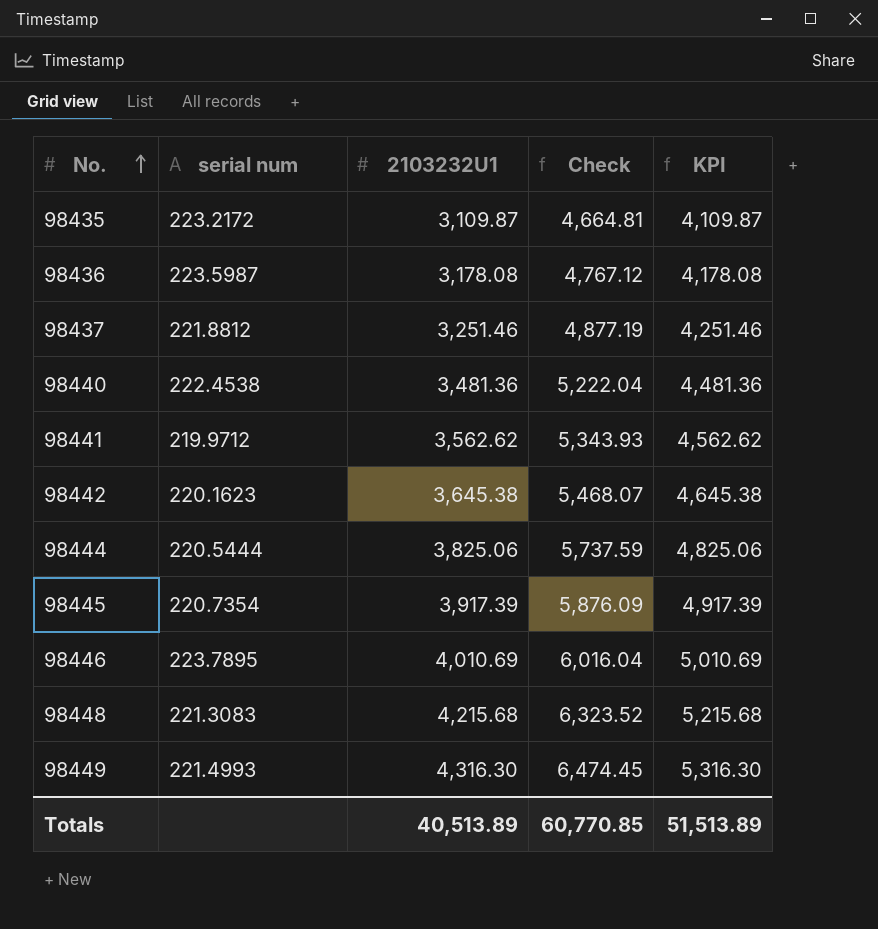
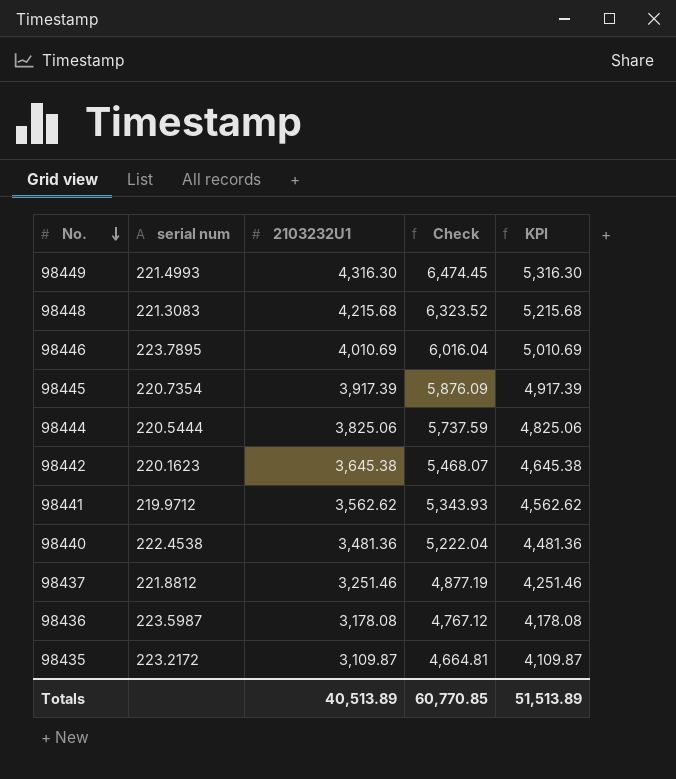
row order: No. ascending -> No. descending

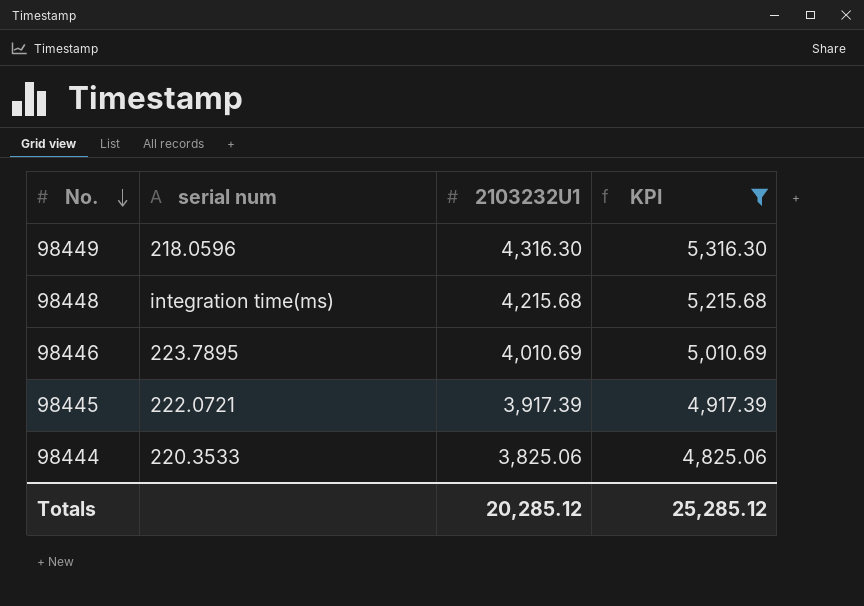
filter: none -> KPI >= 4,825.06
column Check | formula: [2103232U1] * 1.5 -> none
98449 | serial num: 221.4993 -> 218.0596
98448 | serial num: 221.3083 -> integration time(ms)
98445 | serial num: 220.7354 -> 222.0721
98444 | serial num: 220.5444 -> 220.3533
Totals | 2103232U1: 40,513.89 -> 20,285.12
Totals | KPI: 51,513.89 -> 25,285.12

